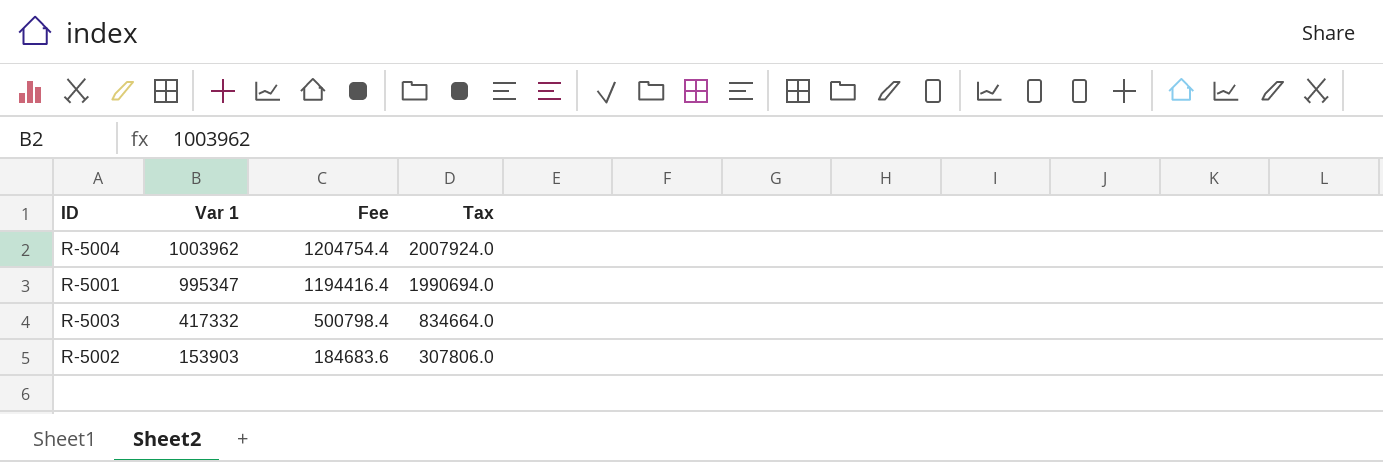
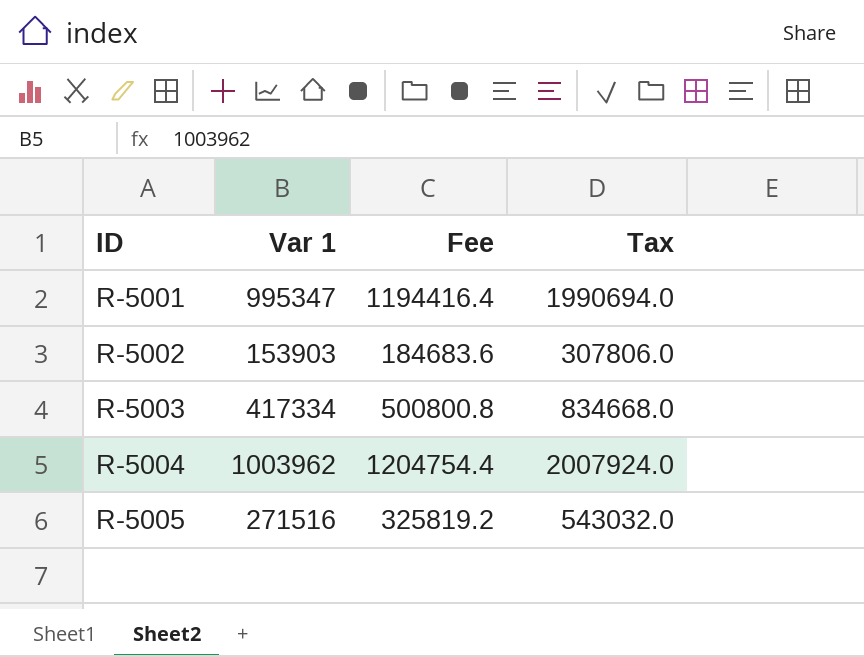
row order: Var 1 descending -> ID ascending
R-5003 | Var 1: 417332 -> 417334
R-5003 | Fee: 500798.4 -> 500800.8
R-5003 | Tax: 834664.0 -> 834668.0
row R-5005: none -> 271516 | 325819.2 | 543032.0

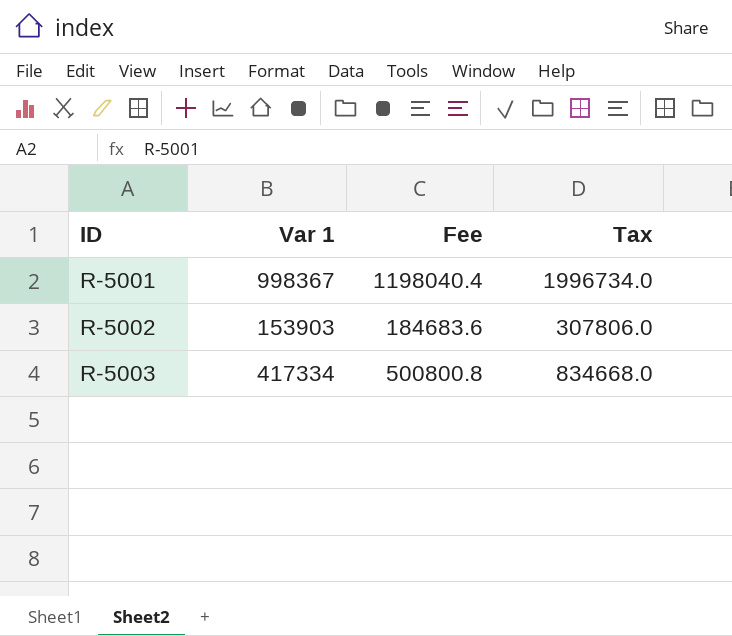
row R-5004: 1003962 | 1204754.4 | 2007924.0 -> none
row R-5005: 271516 | 325819.2 | 543032.0 -> none
R-5001 | Var 1: 995347 -> 998367
R-5001 | Fee: 1194416.4 -> 1198040.4
R-5001 | Tax: 1990694.0 -> 1996734.0

